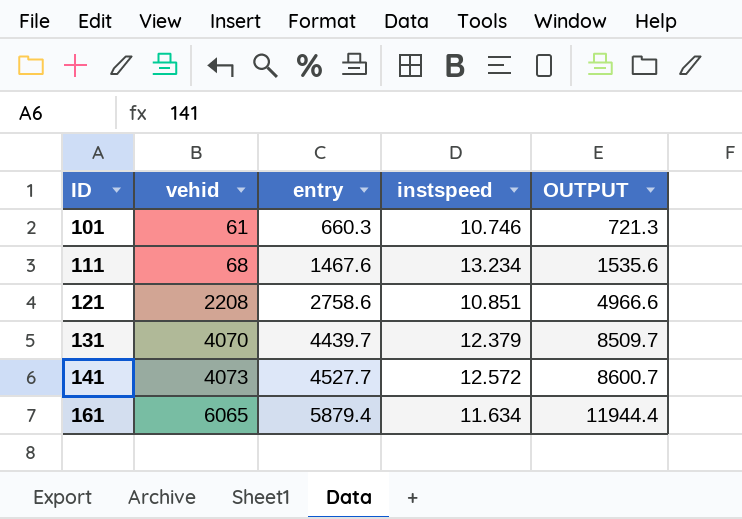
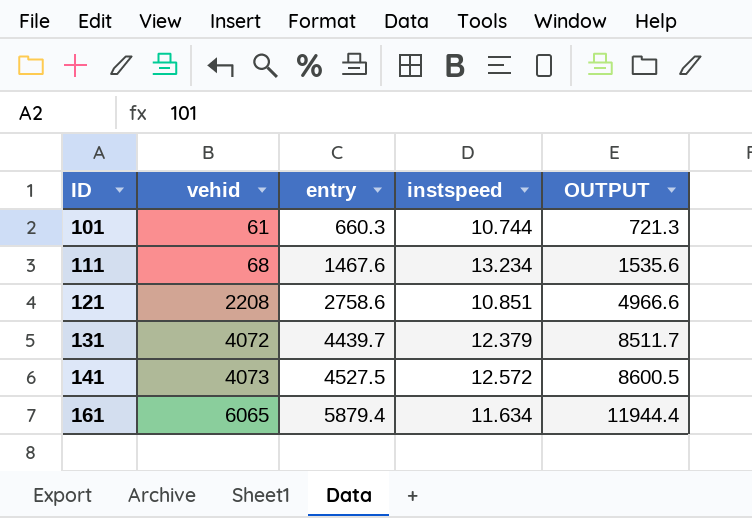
101 | instspeed: 10.746 -> 10.744
131 | vehid: 4070 -> 4072
131 | OUTPUT: 8509.7 -> 8511.7
141 | entry: 4527.7 -> 4527.5
141 | OUTPUT: 8600.7 -> 8600.5

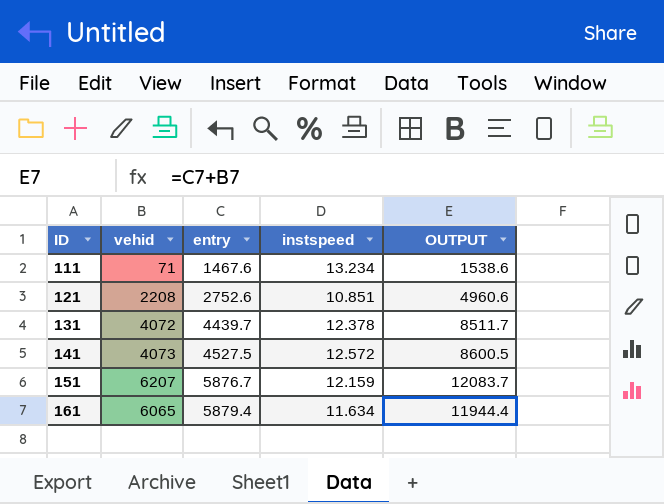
row 101: 61 | 660.3 | 10.744 | 721.3 -> none
111 | vehid: 68 -> 71
111 | OUTPUT: 1535.6 -> 1538.6
121 | entry: 2758.6 -> 2752.6
121 | OUTPUT: 4966.6 -> 4960.6
131 | instspeed: 12.379 -> 12.378
row 151: none -> 6207 | 5876.7 | 12.159 | 12083.7

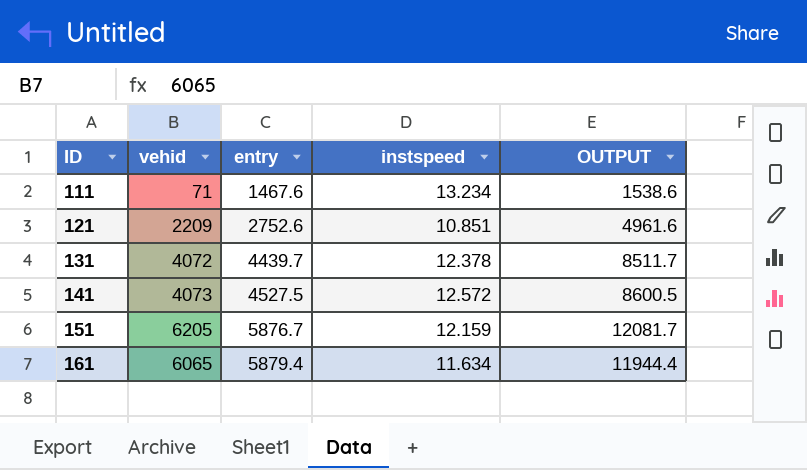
121 | vehid: 2208 -> 2209
121 | OUTPUT: 4960.6 -> 4961.6
151 | vehid: 6207 -> 6205
151 | OUTPUT: 12083.7 -> 12081.7

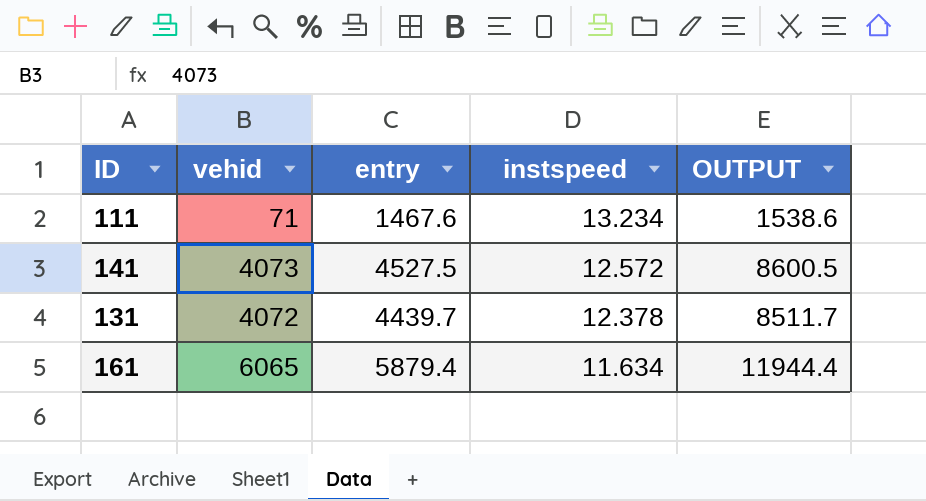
row order: ID ascending -> instspeed descending
row 121: 2209 | 2752.6 | 10.851 | 4961.6 -> none
row 151: 6205 | 5876.7 | 12.159 | 12081.7 -> none

